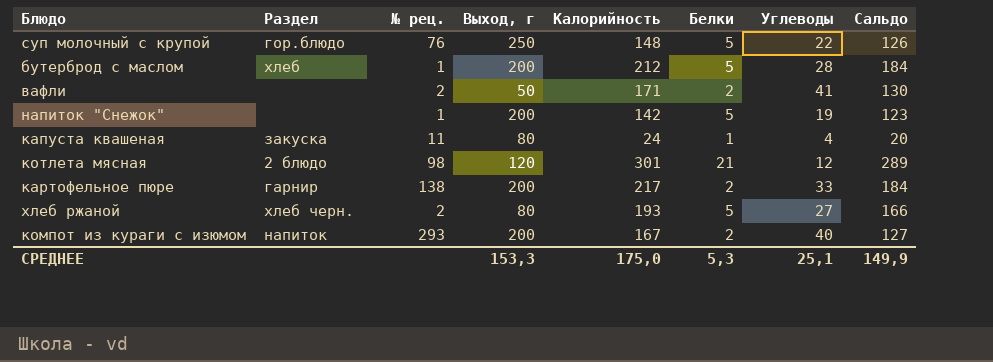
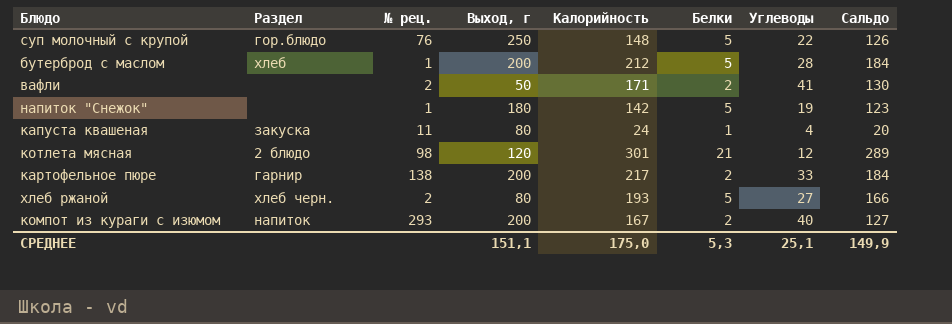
напиток "Снежок" | Выход, г: 200 -> 180
СРЕДНЕЕ | Выход, г: 153,3 -> 151,1

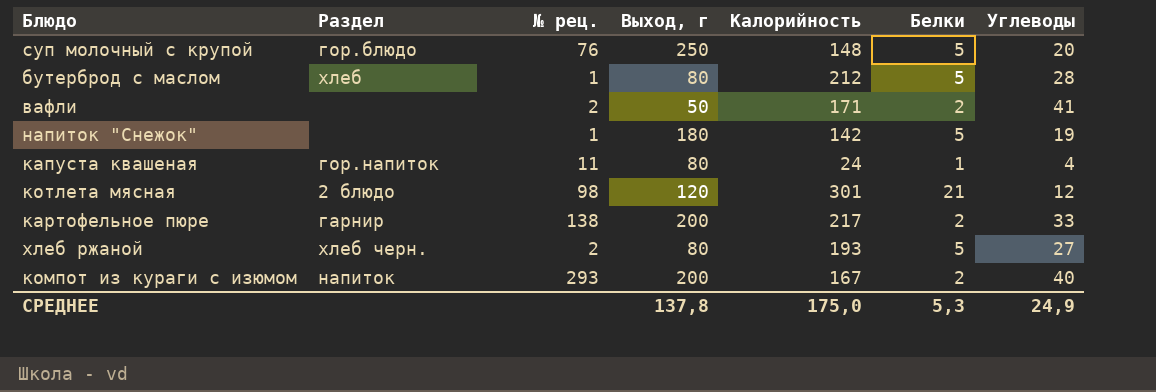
column Сальдо | formula: [Калорийность] - [Углеводы] -> none
суп молочный с крупой | Углеводы: 22 -> 20
бутерброд с маслом | Выход, г: 200 -> 80
капуста квашеная | Раздел: закуска -> гор.напиток
СРЕДНЕЕ | Выход, г: 151,1 -> 137,8
СРЕДНЕЕ | Углеводы: 25,1 -> 24,9

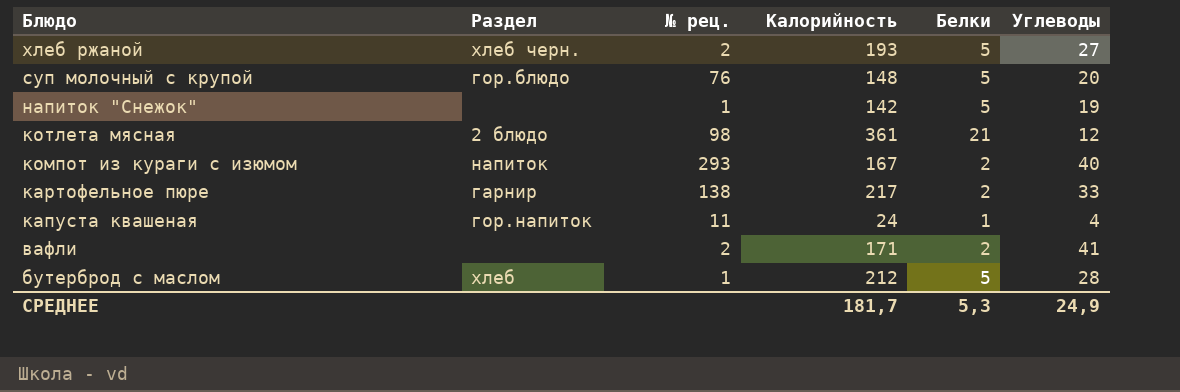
row order: none -> Блюдо descending
column Выход, г | position: 4 -> none
котлета мясная | Калорийность: 301 -> 361
СРЕДНЕЕ | Калорийность: 175,0 -> 181,7

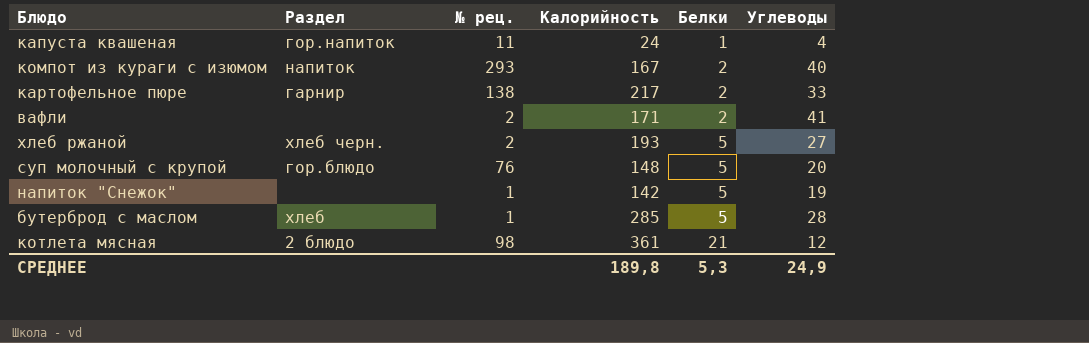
row order: Блюдо descending -> Белки ascending
бутерброд с маслом | Калорийность: 212 -> 285
СРЕДНЕЕ | Калорийность: 181,7 -> 189,8

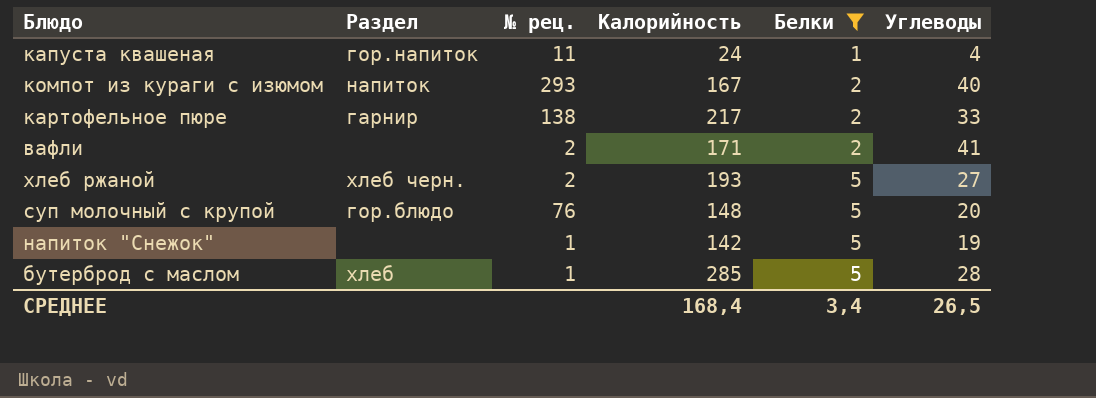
filter: none -> Белки != 21
СРЕДНЕЕ | Калорийность: 189,8 -> 168,4
СРЕДНЕЕ | Белки: 5,3 -> 3,4
СРЕДНЕЕ | Углеводы: 24,9 -> 26,5

